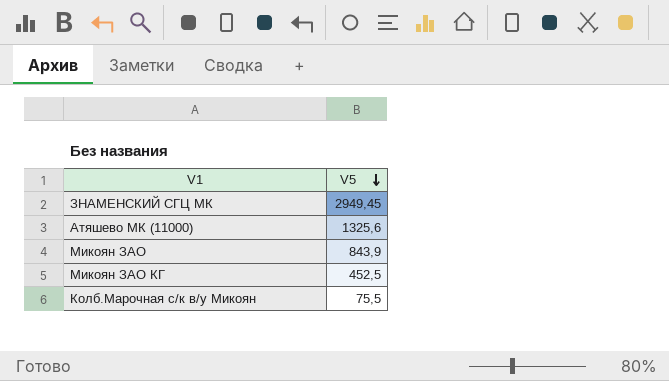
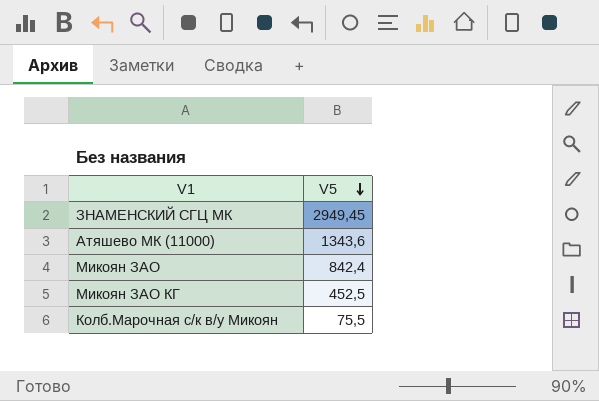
Атяшево МК (11000) | V5: 1325,6 -> 1343,6
Микоян ЗАО | V5: 843,9 -> 842,4

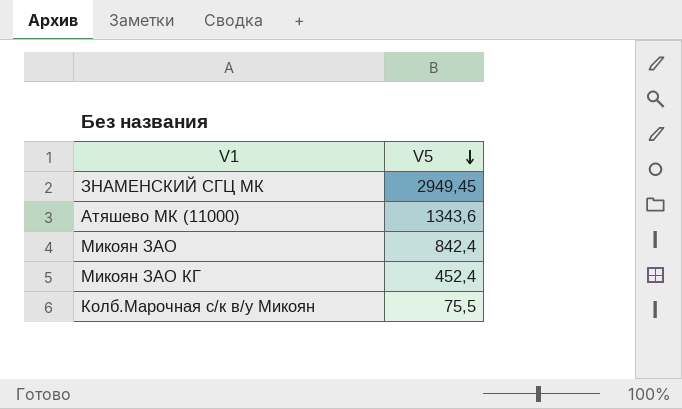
Микоян ЗАО КГ | V5: 452,5 -> 452,4

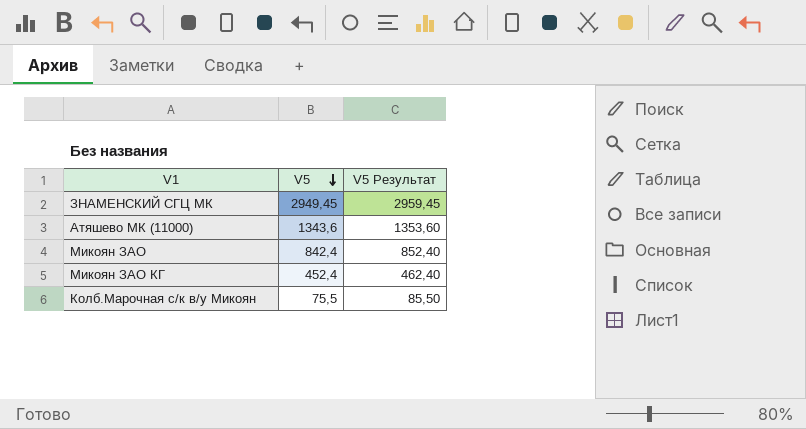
column V5 Результат | formula: none -> [V5] + 10

